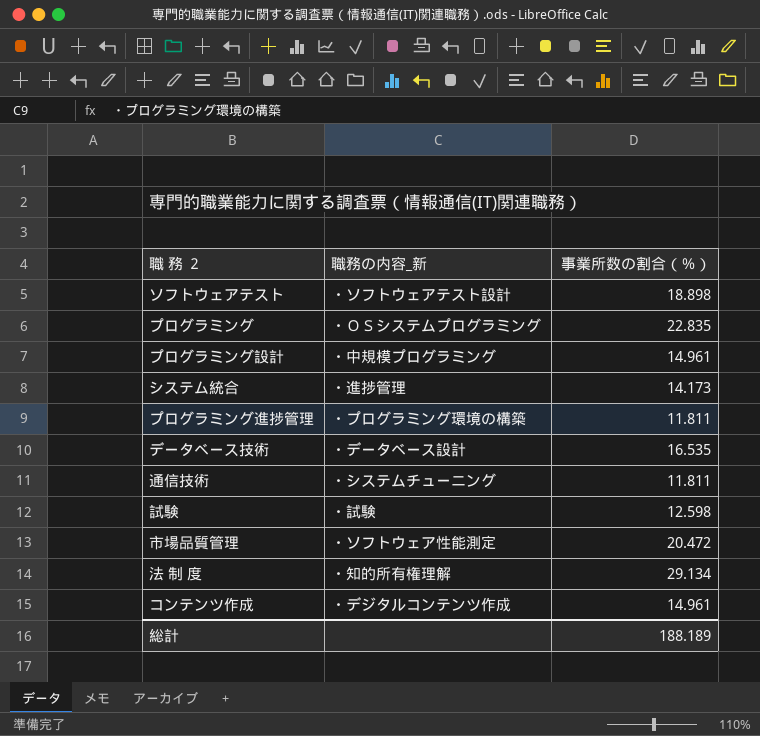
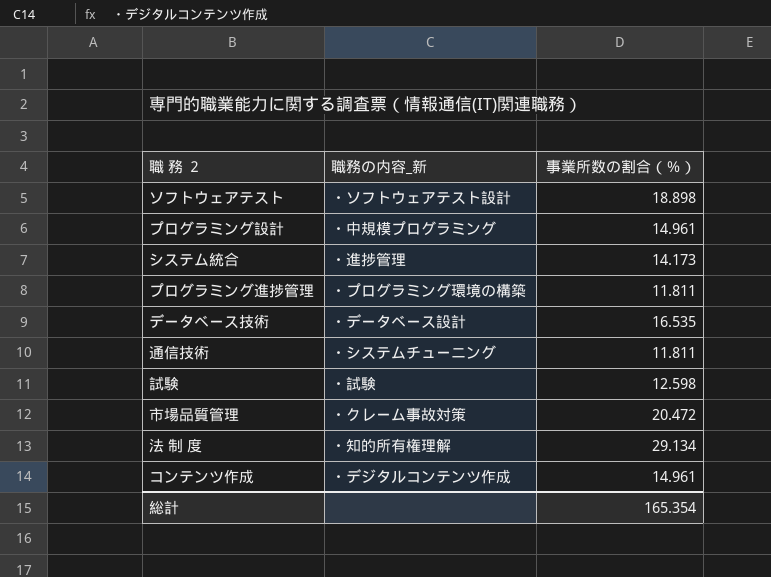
row プログラミング: ・ＯＳシステムプログラミング | 22.835 -> none
市場品質管理 | 職務の内容_新: ・ソフトウェア性能測定 -> ・クレーム事故対策
総計 | 事業所数の割合（％）: 188.189 -> 165.354

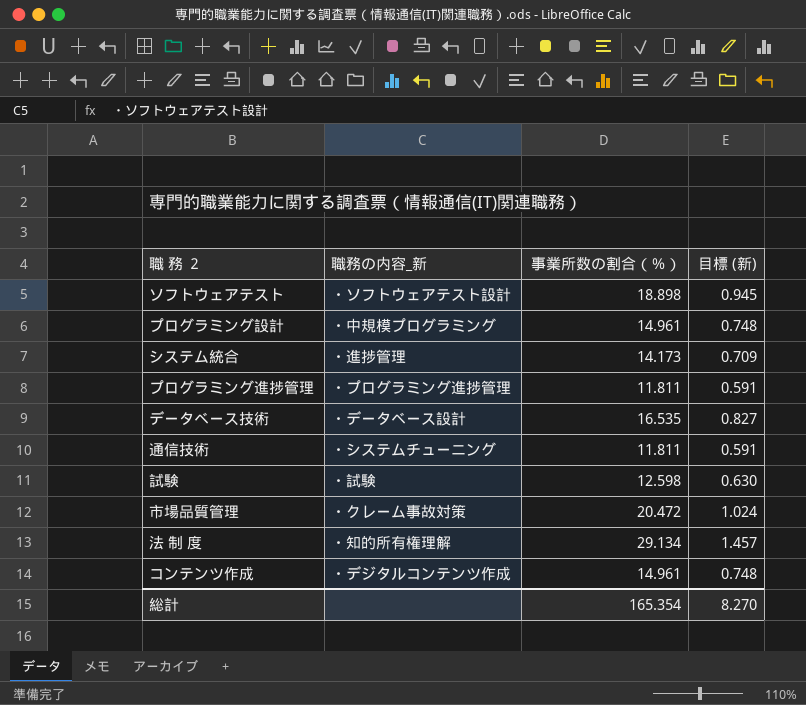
column 目標 (新) | formula: none -> [事業所数の割合（％）] * 0.05
プログラミング進捗管理 | 職務の内容_新: ・プログラミング環境の構築 -> ・プログラミング進捗管理

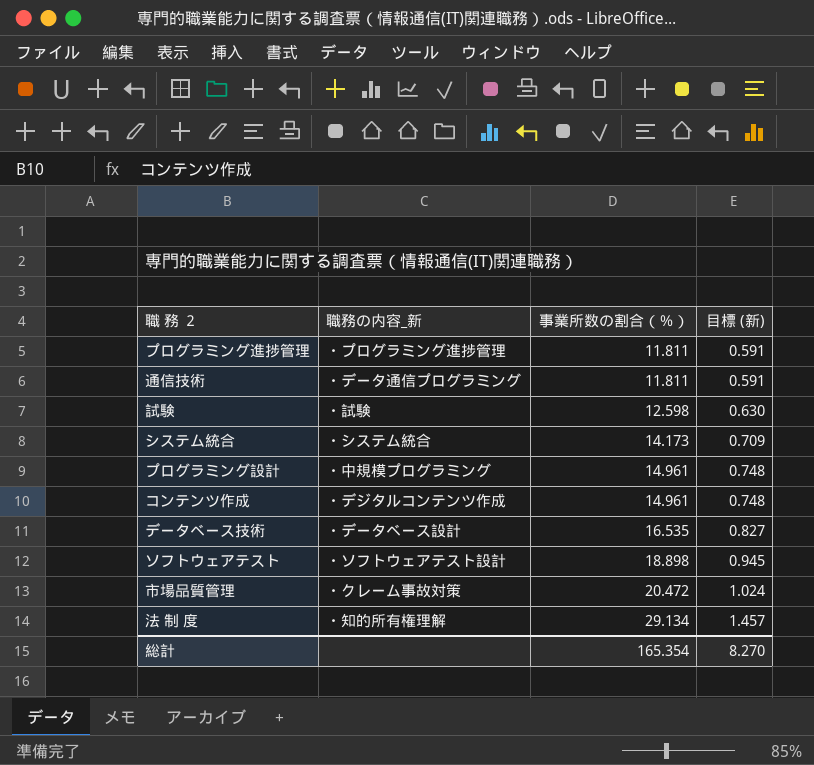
row order: none -> 事業所数の割合（％） ascending
通信技術 | 職務の内容_新: ・システムチューニング -> ・データ通信プログラミング
システム統合 | 職務の内容_新: ・進捗管理 -> ・システム統合

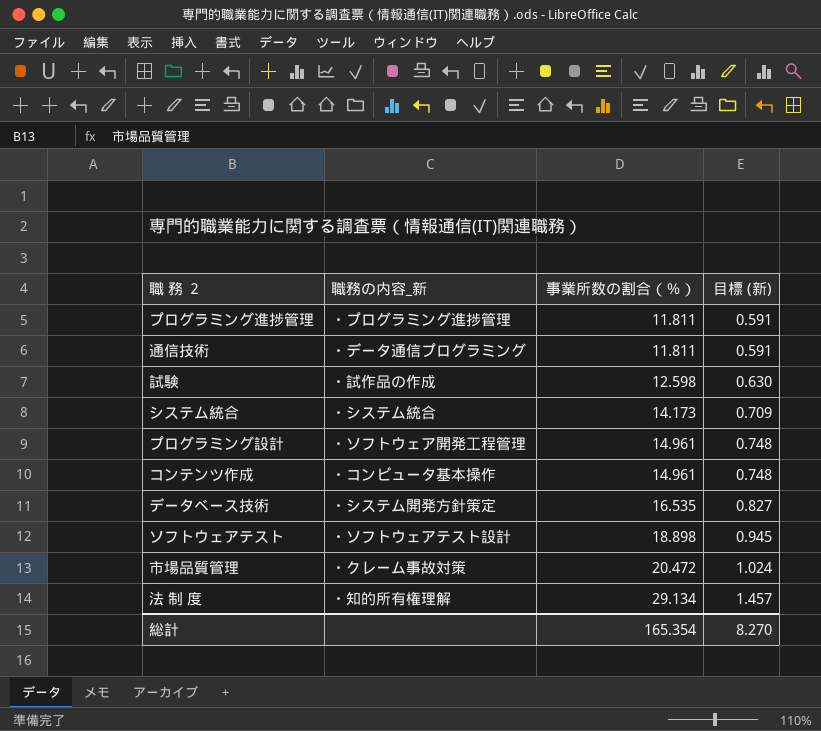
試験 | 職務の内容_新: ・試験 -> ・試作品の作成
プログラミング設計 | 職務の内容_新: ・中規模プログラミング -> ・ソフトウェア開発工程管理
コンテンツ作成 | 職務の内容_新: ・デジタルコンテンツ作成 -> ・コンピュータ基本操作
データベース技術 | 職務の内容_新: ・データベース設計 -> ・システム開発方針策定

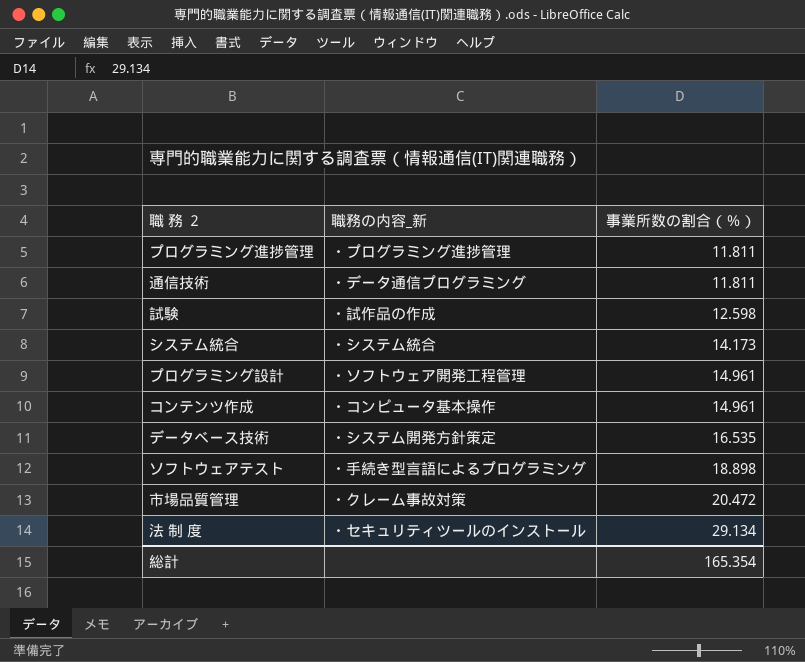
column 目標 (新) | formula: [事業所数の割合（％）] * 0.05 -> none
ソフトウェアテスト | 職務の内容_新: ・ソフトウェアテスト設計 -> ・手続き型言語によるプログラミング
法 制 度 | 職務の内容_新: ・知的所有権理解 -> ・セキュリティツールのインストール

